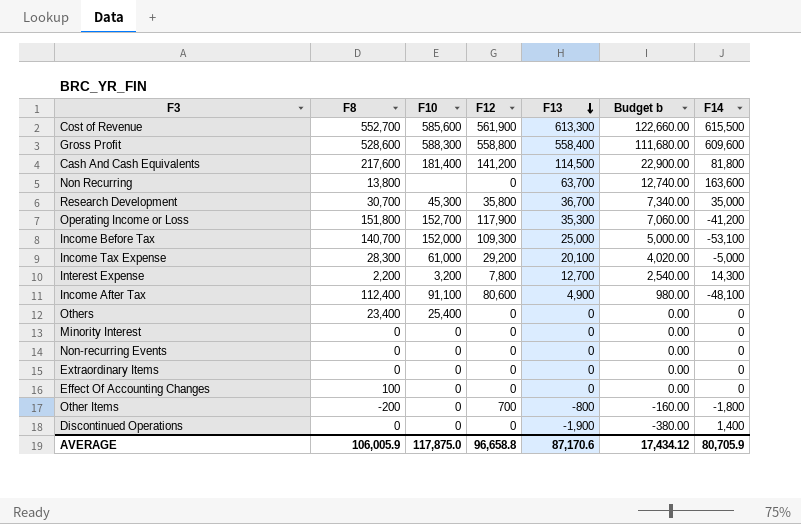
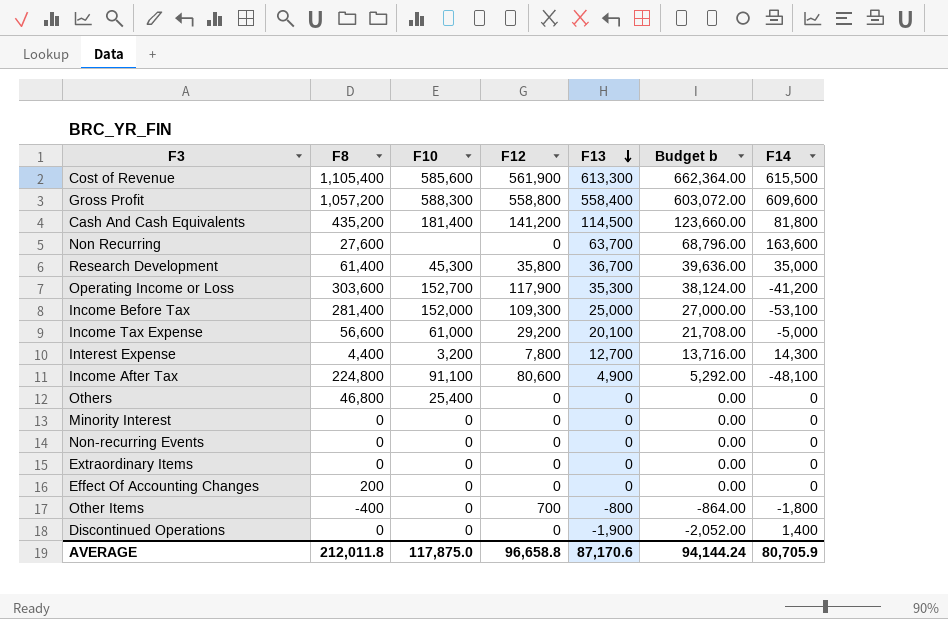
column Budget b | formula: [F13] * 0.2 -> [F13] * 1.08
Cost of Revenue | F8: 552,700 -> 1,105,400
Gross Profit | F8: 528,600 -> 1,057,200
Cash And Cash Equivalents | F8: 217,600 -> 435,200
Non Recurring | F8: 13,800 -> 27,600
Research Development | F8: 30,700 -> 61,400
Operating Income or Loss | F8: 151,800 -> 303,600
Income Before Tax | F8: 140,700 -> 281,400
Income Tax Expense | F8: 28,300 -> 56,600
Interest Expense | F8: 2,200 -> 4,400
Income After Tax | F8: 112,400 -> 224,800
Others | F8: 23,400 -> 46,800
Effect Of Accounting Changes | F8: 100 -> 200
Other Items | F8: -200 -> -400
AVERAGE | F8: 106,005.9 -> 212,011.8
AVERAGE | Budget b: 17,434.12 -> 94,144.24

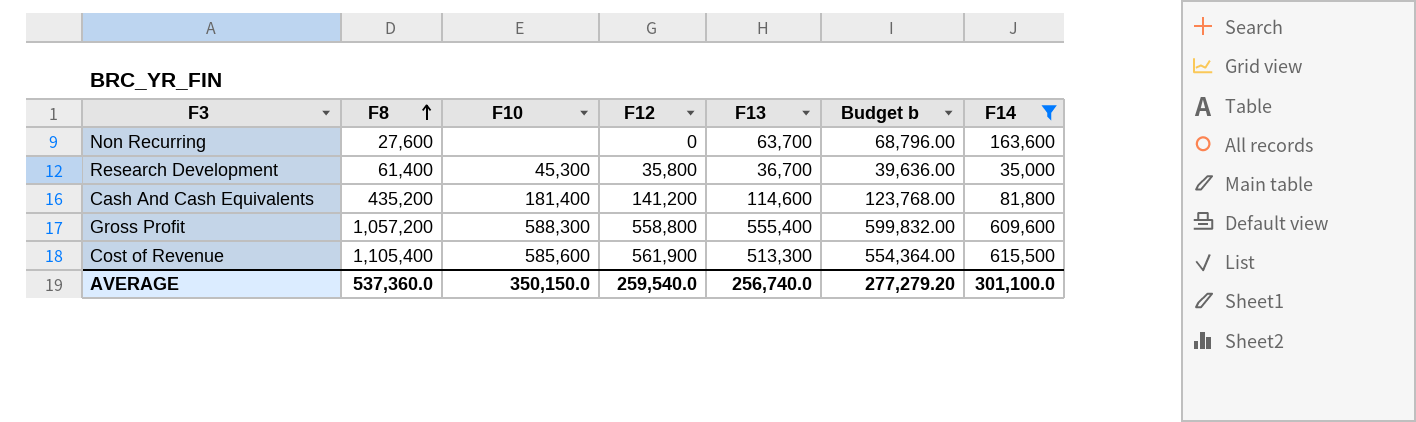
filter: none -> F14 >= 35,000
row order: F13 descending -> F8 ascending
Cash And Cash Equivalents | F13: 114,500 -> 114,600
Cash And Cash Equivalents | Budget b: 123,660.00 -> 123,768.00
Gross Profit | F13: 558,400 -> 555,400
Gross Profit | Budget b: 603,072.00 -> 599,832.00
Cost of Revenue | F13: 613,300 -> 513,300
Cost of Revenue | Budget b: 662,364.00 -> 554,364.00
AVERAGE | F8: 212,011.8 -> 537,360.0
AVERAGE | F10: 117,875.0 -> 350,150.0
AVERAGE | F12: 96,658.8 -> 259,540.0
AVERAGE | F13: 87,170.6 -> 256,740.0
AVERAGE | Budget b: 94,144.24 -> 277,279.20
AVERAGE | F14: 80,705.9 -> 301,100.0

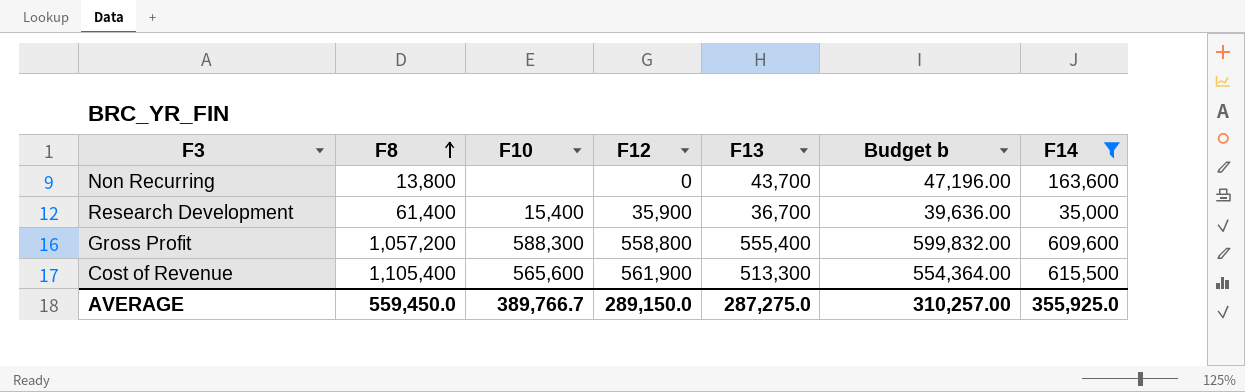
row Cash And Cash Equivalents: 435,200 | 181,400 | 141,200 | 114,600 | 123,768.00 | 81,800 -> none
Non Recurring | F8: 27,600 -> 13,800
Non Recurring | F13: 63,700 -> 43,700
Non Recurring | Budget b: 68,796.00 -> 47,196.00
Research Development | F10: 45,300 -> 15,400
Research Development | F12: 35,800 -> 35,900
Cost of Revenue | F10: 585,600 -> 565,600
AVERAGE | F8: 537,360.0 -> 559,450.0
AVERAGE | F10: 350,150.0 -> 389,766.7
AVERAGE | F12: 259,540.0 -> 289,150.0
AVERAGE | F13: 256,740.0 -> 287,275.0
AVERAGE | Budget b: 277,279.20 -> 310,257.00
AVERAGE | F14: 301,100.0 -> 355,925.0

